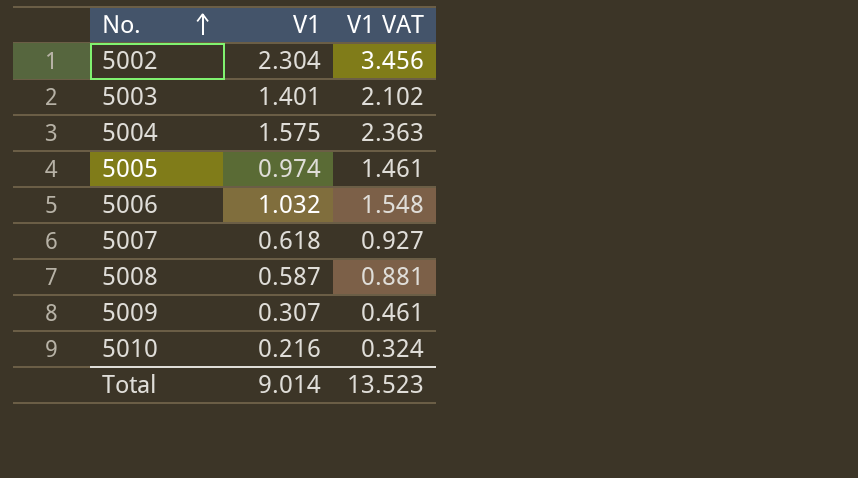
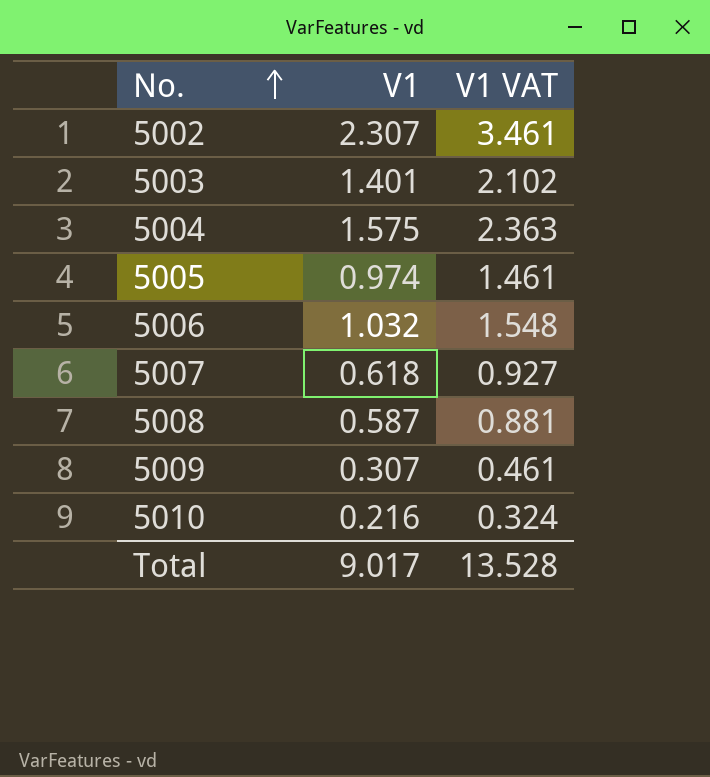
5002 | V1: 2.304 -> 2.307
5002 | V1 VAT: 3.456 -> 3.461
Total | V1: 9.014 -> 9.017
Total | V1 VAT: 13.523 -> 13.528

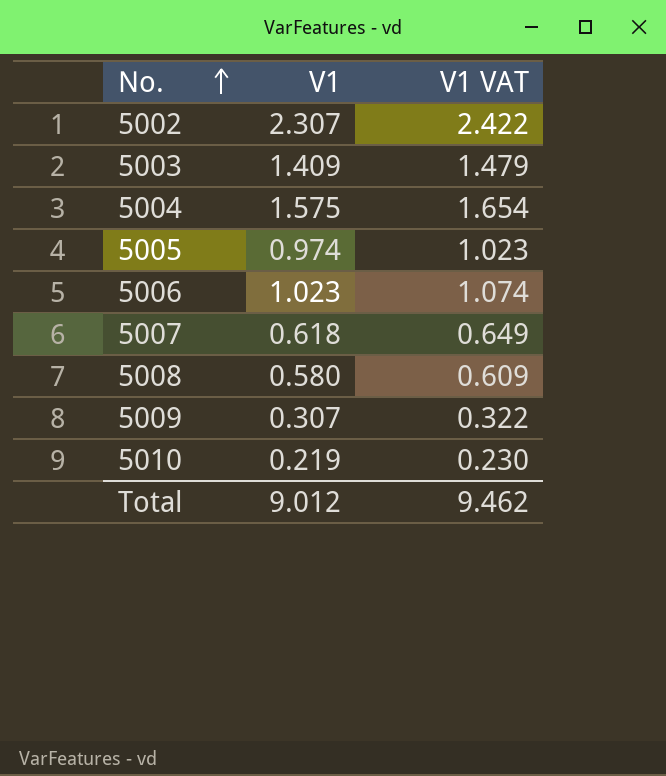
column V1 VAT | formula: [V1] * 1.5 -> [V1] * 1.05
5003 | V1: 1.401 -> 1.409
5006 | V1: 1.032 -> 1.023
5008 | V1: 0.587 -> 0.580
5010 | V1: 0.216 -> 0.219
Total | V1: 9.017 -> 9.012
Total | V1 VAT: 13.528 -> 9.462

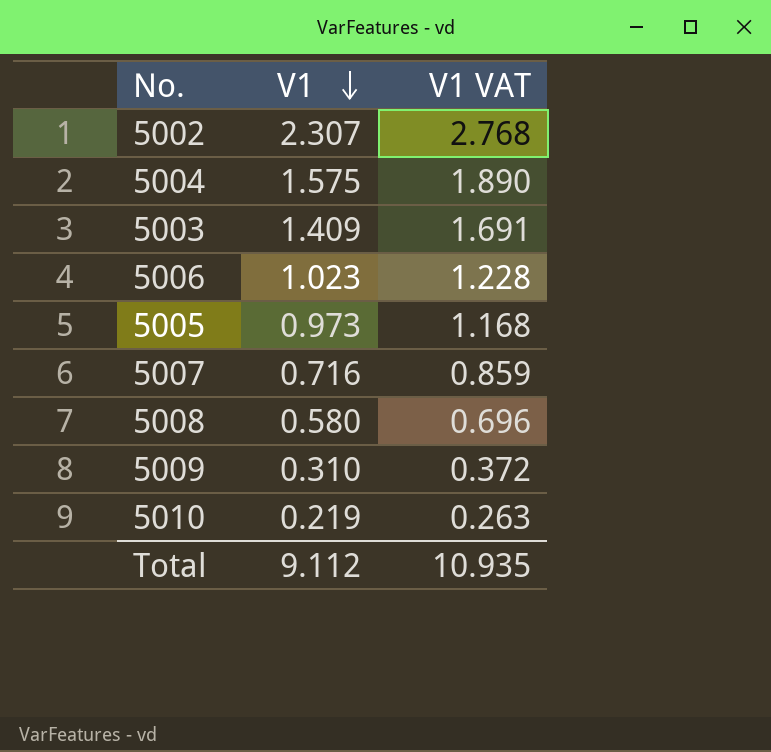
row order: No. ascending -> V1 descending
column V1 VAT | formula: [V1] * 1.05 -> [V1] * 1.2
5005 | V1: 0.974 -> 0.973
5007 | V1: 0.618 -> 0.716
5009 | V1: 0.307 -> 0.310
Total | V1: 9.012 -> 9.112
Total | V1 VAT: 9.462 -> 10.935

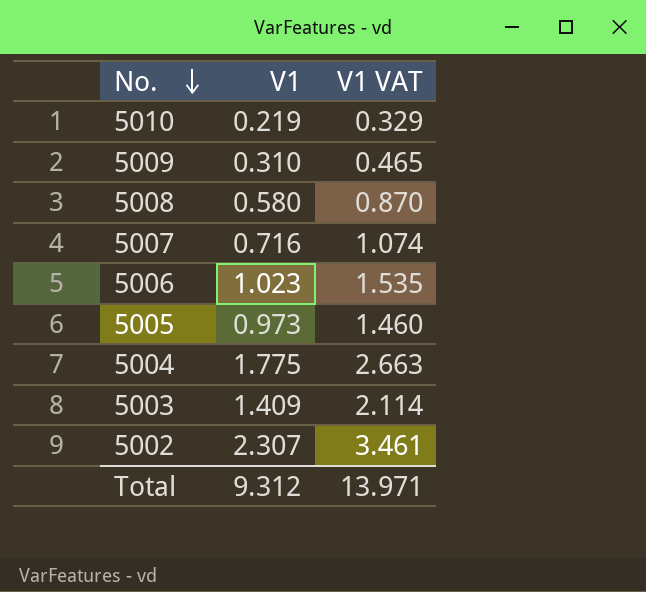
row order: V1 descending -> No. descending
column V1 VAT | formula: [V1] * 1.2 -> [V1] * 1.5
5004 | V1: 1.575 -> 1.775
Total | V1: 9.112 -> 9.312
Total | V1 VAT: 10.935 -> 13.971

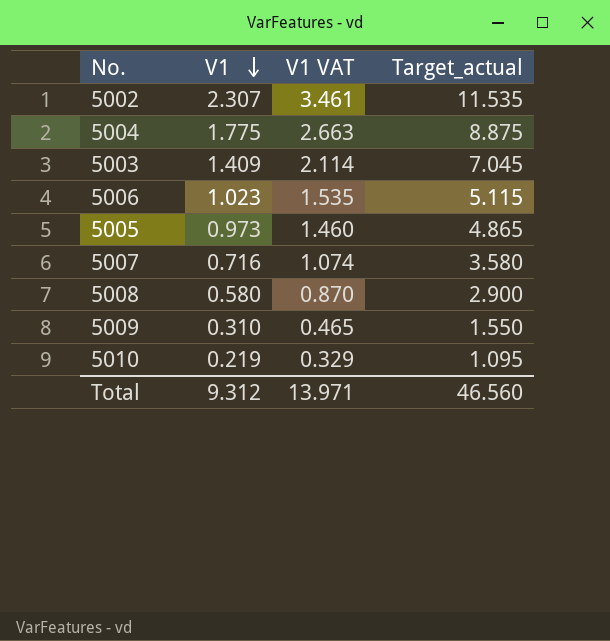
row order: No. descending -> V1 descending
column Target_actual | formula: none -> [V1] * 5

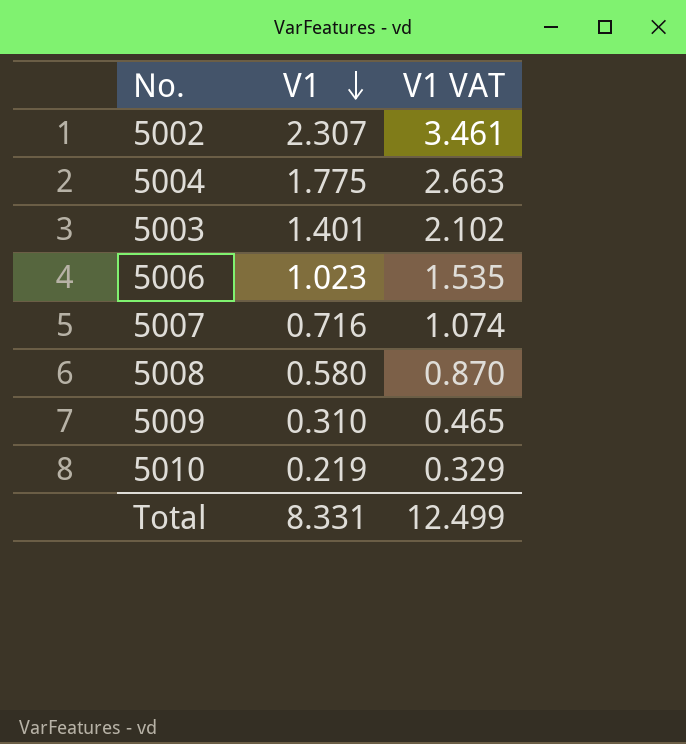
column Target_actual | formula: [V1] * 5 -> none
row 5005: 0.973 | 1.460 | 4.865 -> none
5003 | V1: 1.409 -> 1.401
5003 | V1 VAT: 2.114 -> 2.102
Total | V1: 9.312 -> 8.331
Total | V1 VAT: 13.971 -> 12.499

